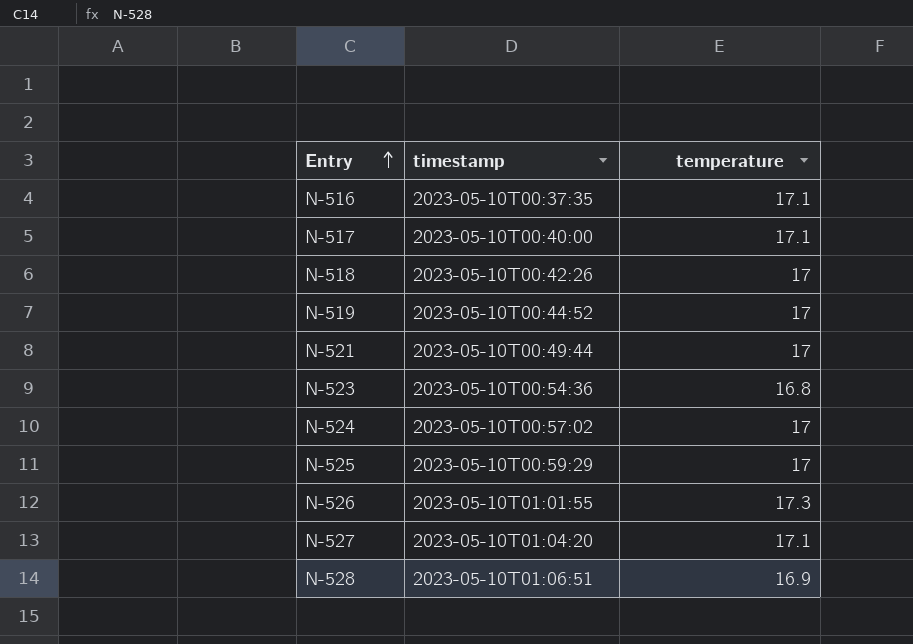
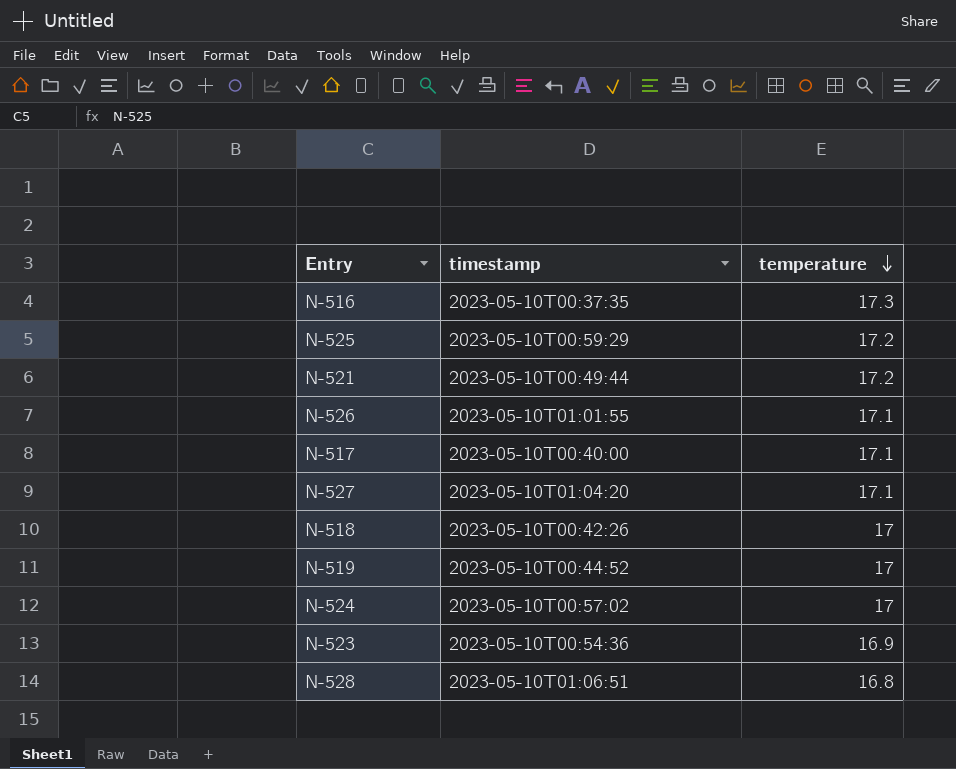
row order: Entry ascending -> temperature descending
N-516 | temperature: 17.1 -> 17.3
N-525 | temperature: 17 -> 17.2
N-521 | temperature: 17 -> 17.2
N-526 | temperature: 17.3 -> 17.1
N-523 | temperature: 16.8 -> 16.9
N-528 | temperature: 16.9 -> 16.8

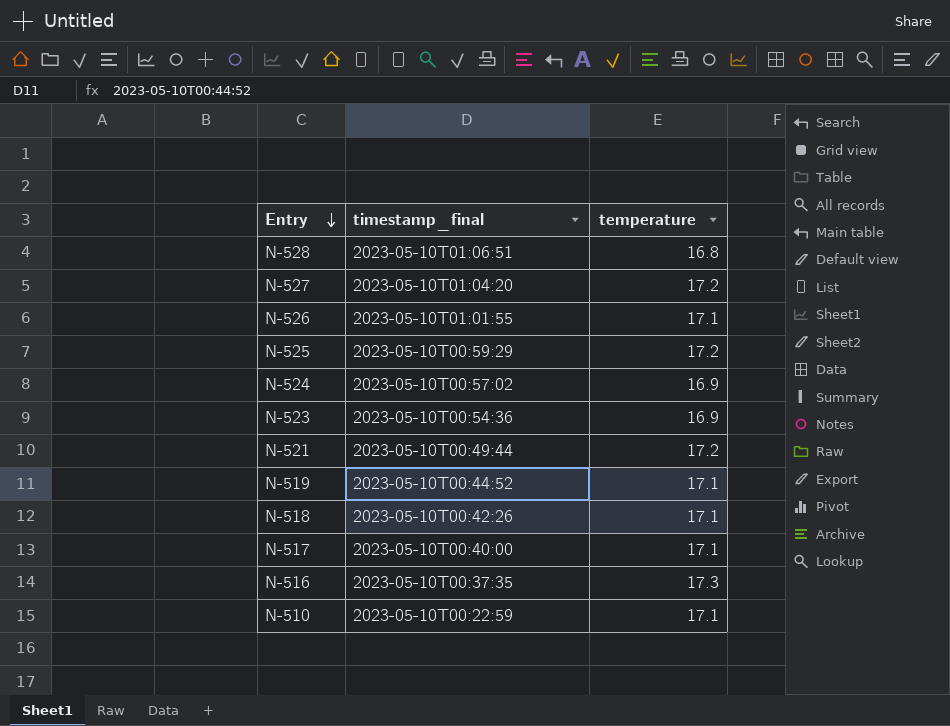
row order: temperature descending -> Entry descending
column name: timestamp -> timestamp_final
N-527 | temperature: 17.1 -> 17.2
N-524 | temperature: 17 -> 16.9
N-519 | temperature: 17 -> 17.1
N-518 | temperature: 17 -> 17.1
row N-510: none -> 2023-05-10T00:22:59 | 17.1

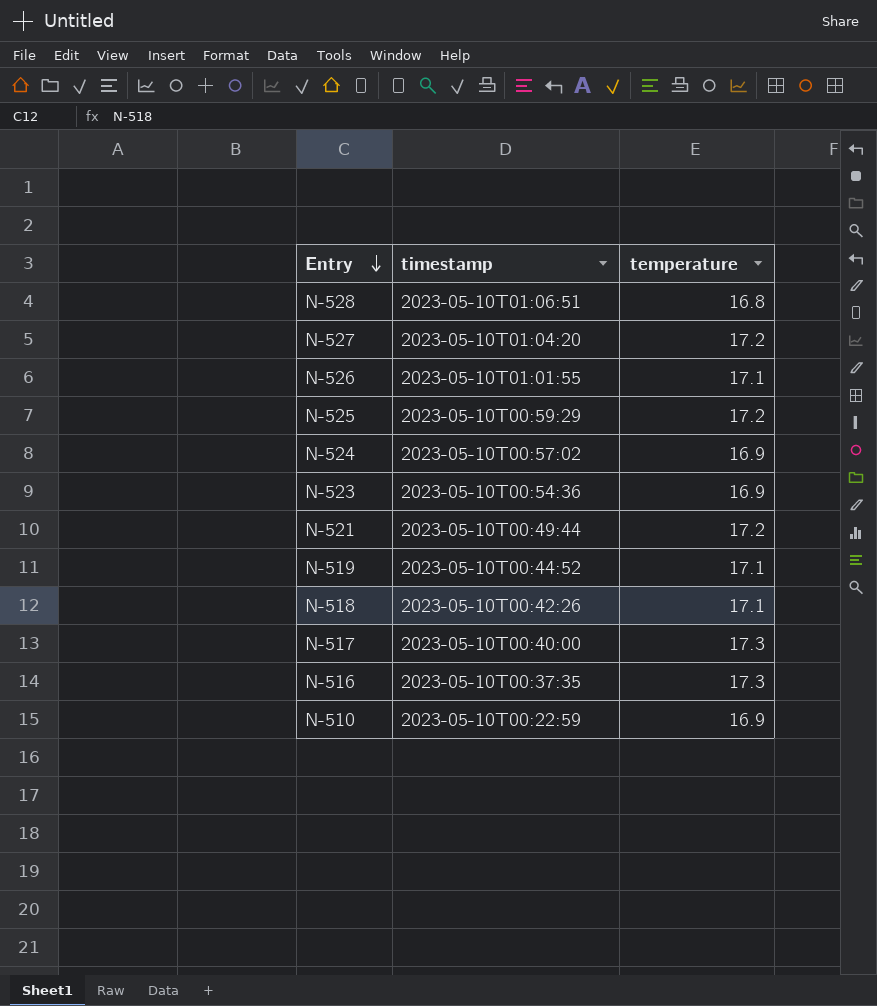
column name: timestamp_final -> timestamp
N-517 | temperature: 17.1 -> 17.3
N-510 | temperature: 17.1 -> 16.9

